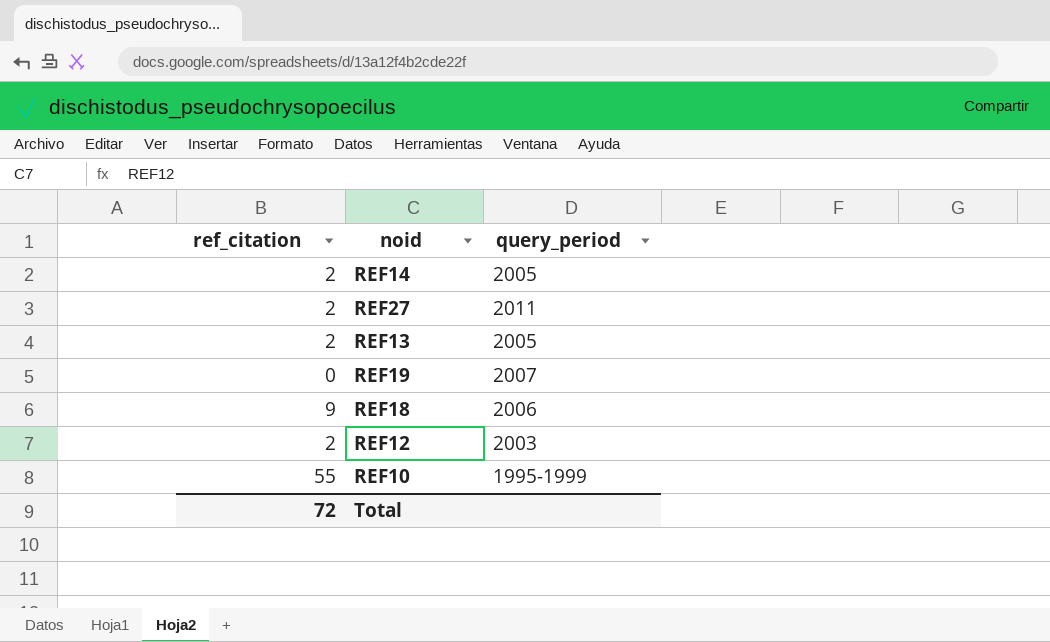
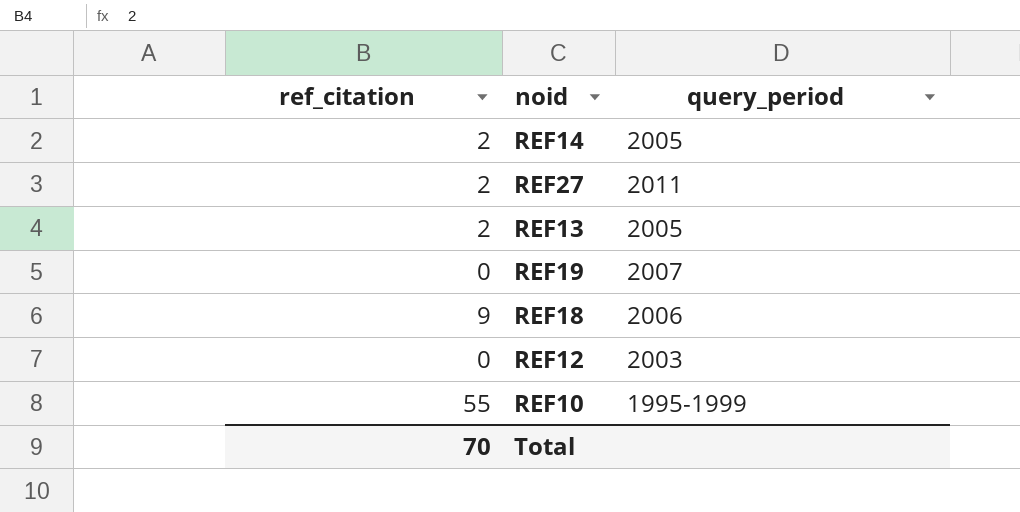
REF12 | ref_citation: 2 -> 0
Total | ref_citation: 72 -> 70

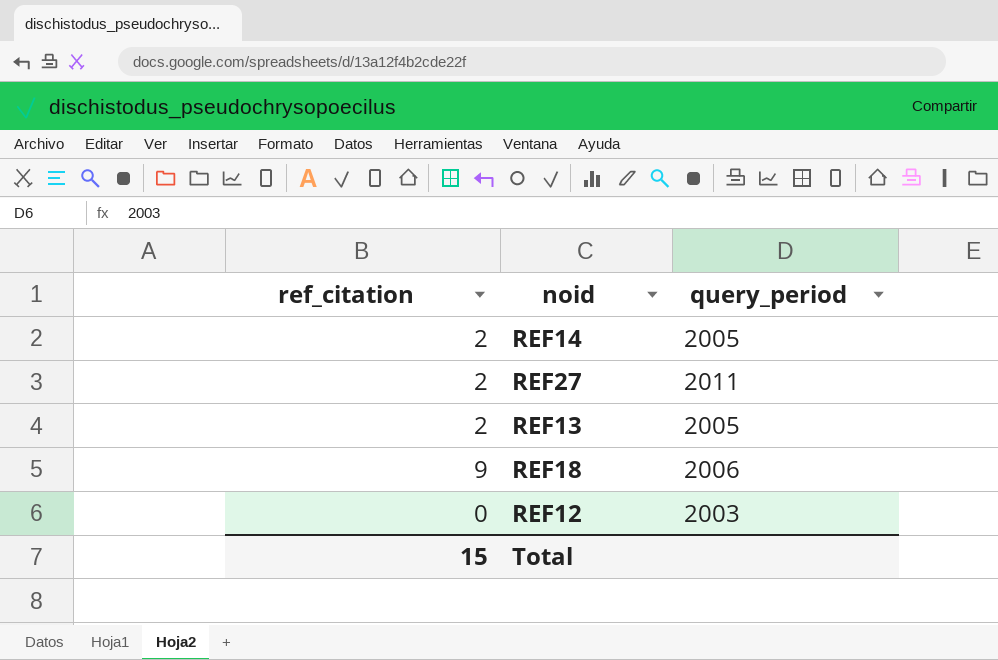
row REF19: 0 | 2007 -> none
row REF10: 55 | 1995-1999 -> none
Total | ref_citation: 70 -> 15

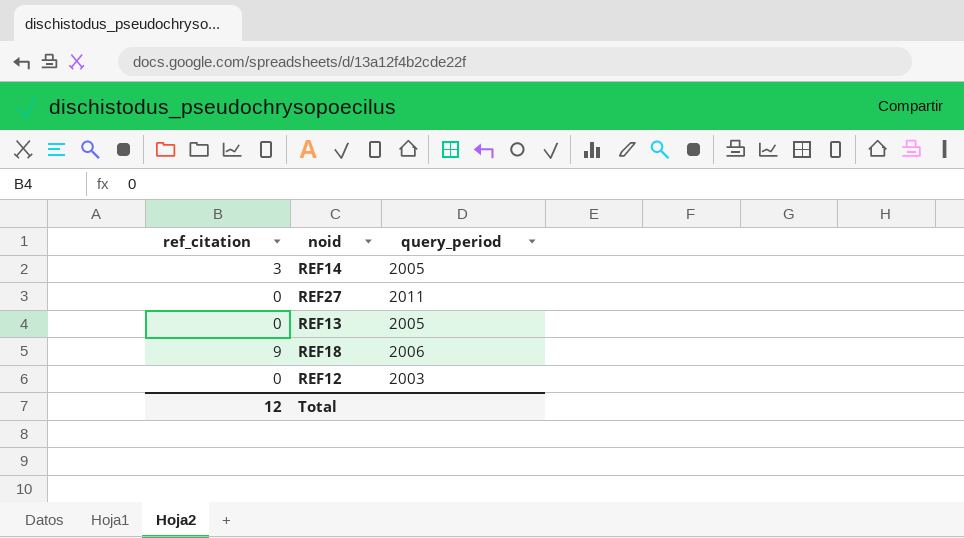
REF14 | ref_citation: 2 -> 3
REF27 | ref_citation: 2 -> 0
REF13 | ref_citation: 2 -> 0
Total | ref_citation: 15 -> 12

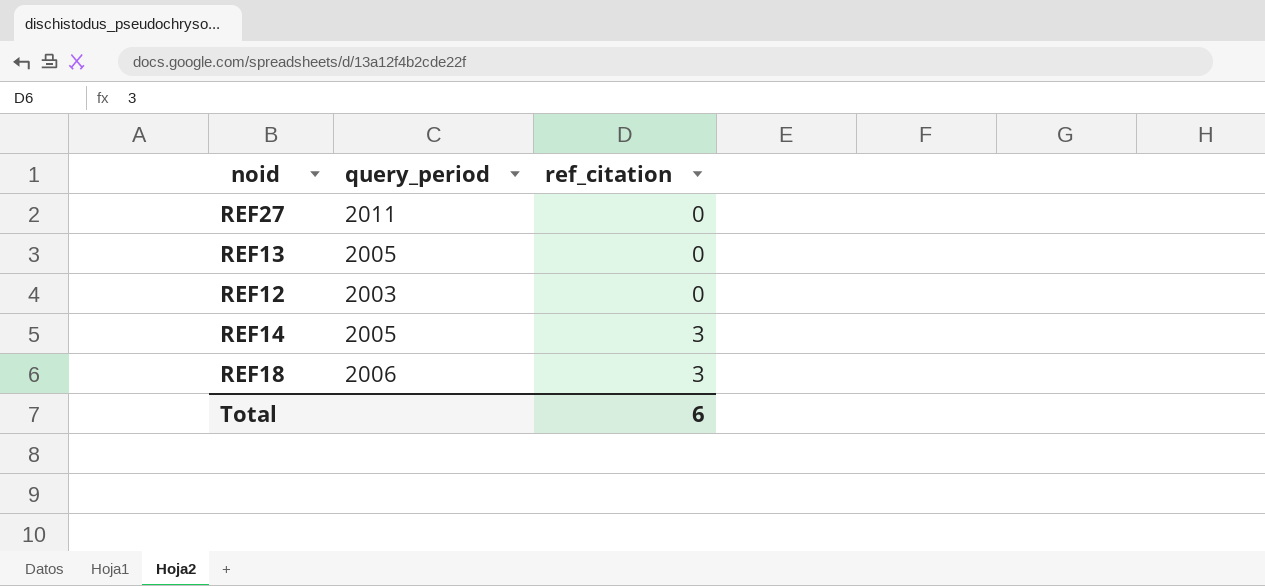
row order: none -> ref_citation ascending
column ref_citation | position: 1 -> 3
REF18 | ref_citation: 9 -> 3
Total | ref_citation: 12 -> 6

